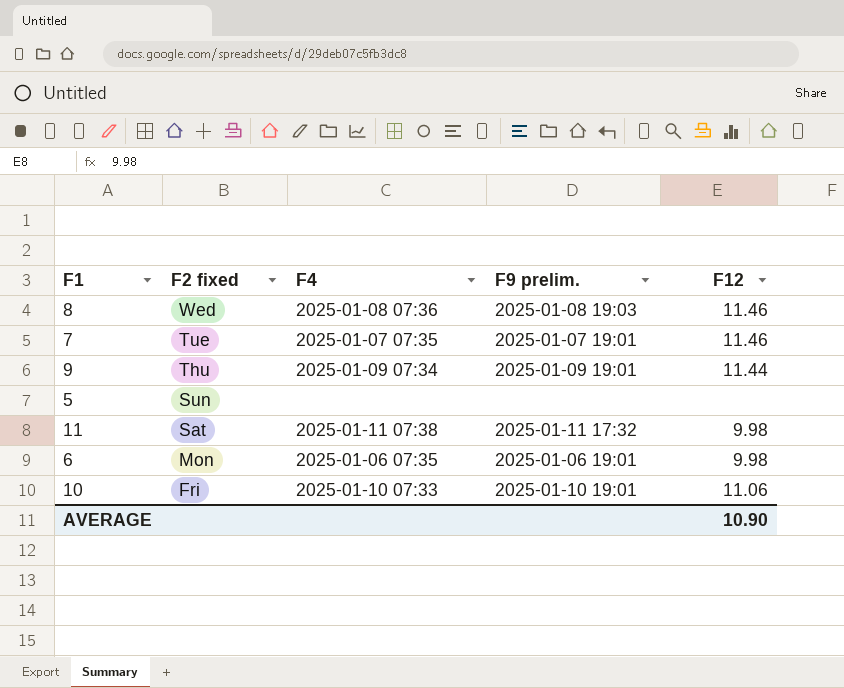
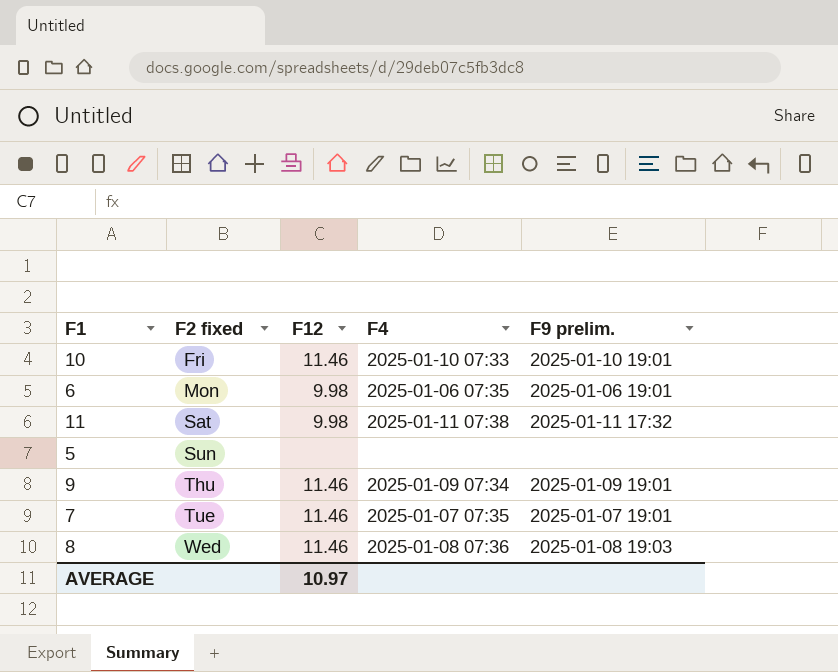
row order: F2 fixed descending -> F2 fixed ascending
column F12 | position: 5 -> 3
10 | F12: 11.06 -> 11.46
9 | F12: 11.44 -> 11.46
AVERAGE | F12: 10.90 -> 10.97

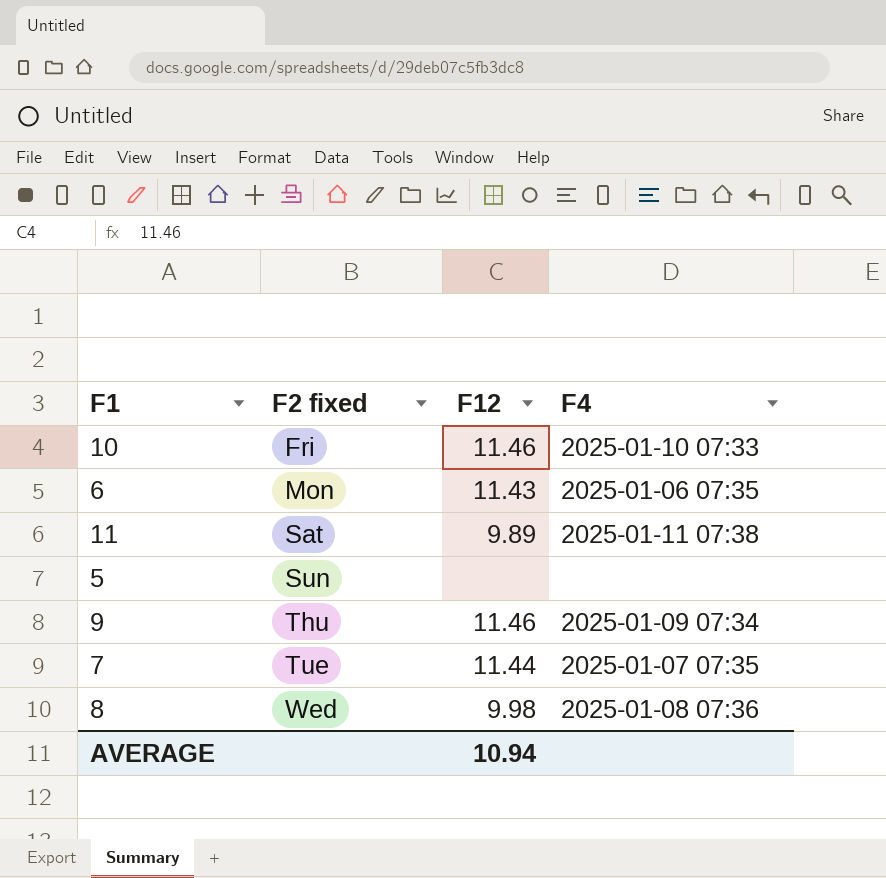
column F9 prelim. | position: 5 -> none
6 | F12: 9.98 -> 11.43
11 | F12: 9.98 -> 9.89
7 | F12: 11.46 -> 11.44
8 | F12: 11.46 -> 9.98
AVERAGE | F12: 10.97 -> 10.94

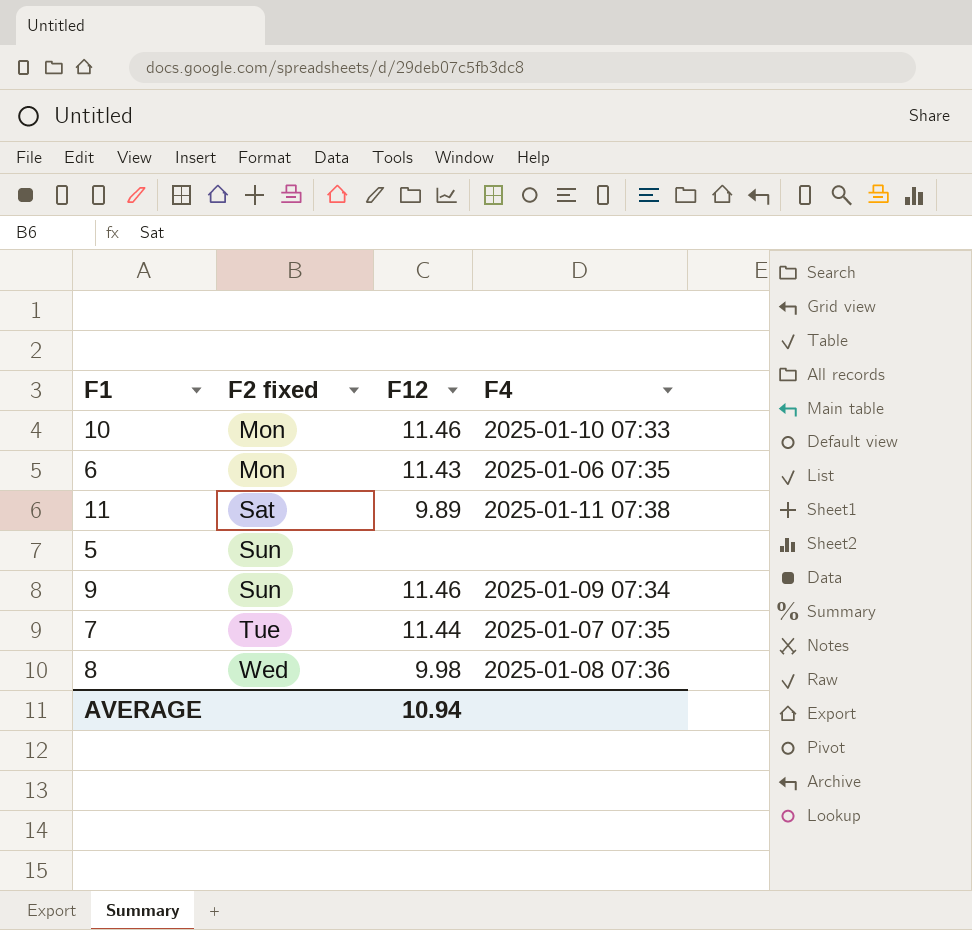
10 | F2 fixed: Fri -> Mon
9 | F2 fixed: Thu -> Sun

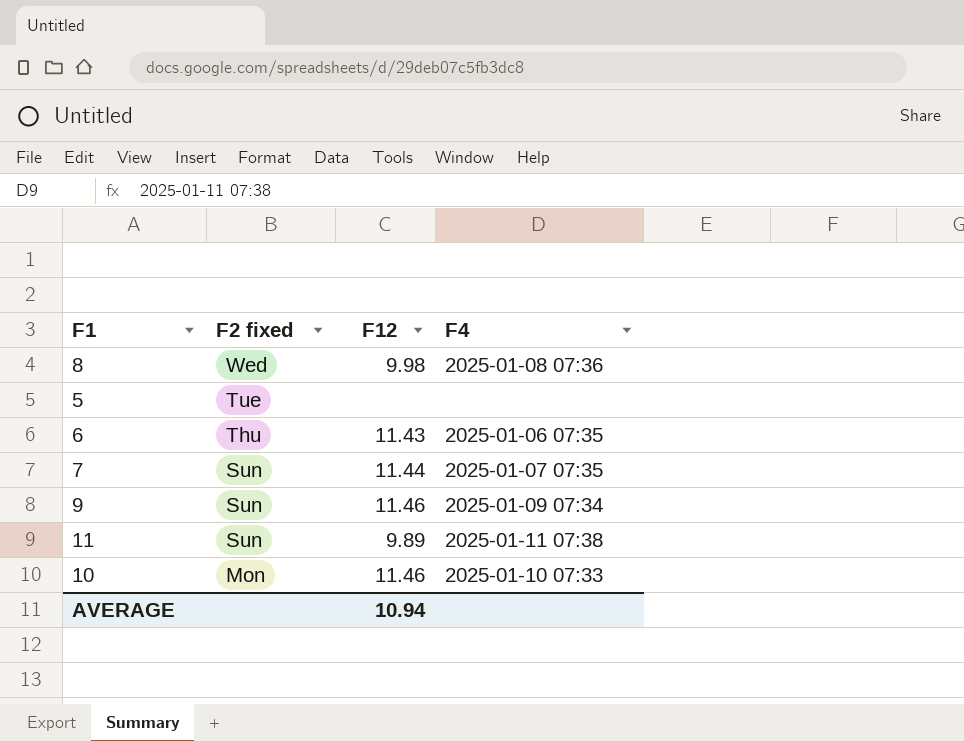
row order: F2 fixed ascending -> F2 fixed descending
5 | F2 fixed: Sun -> Tue
6 | F2 fixed: Mon -> Thu
7 | F2 fixed: Tue -> Sun
11 | F2 fixed: Sat -> Sun

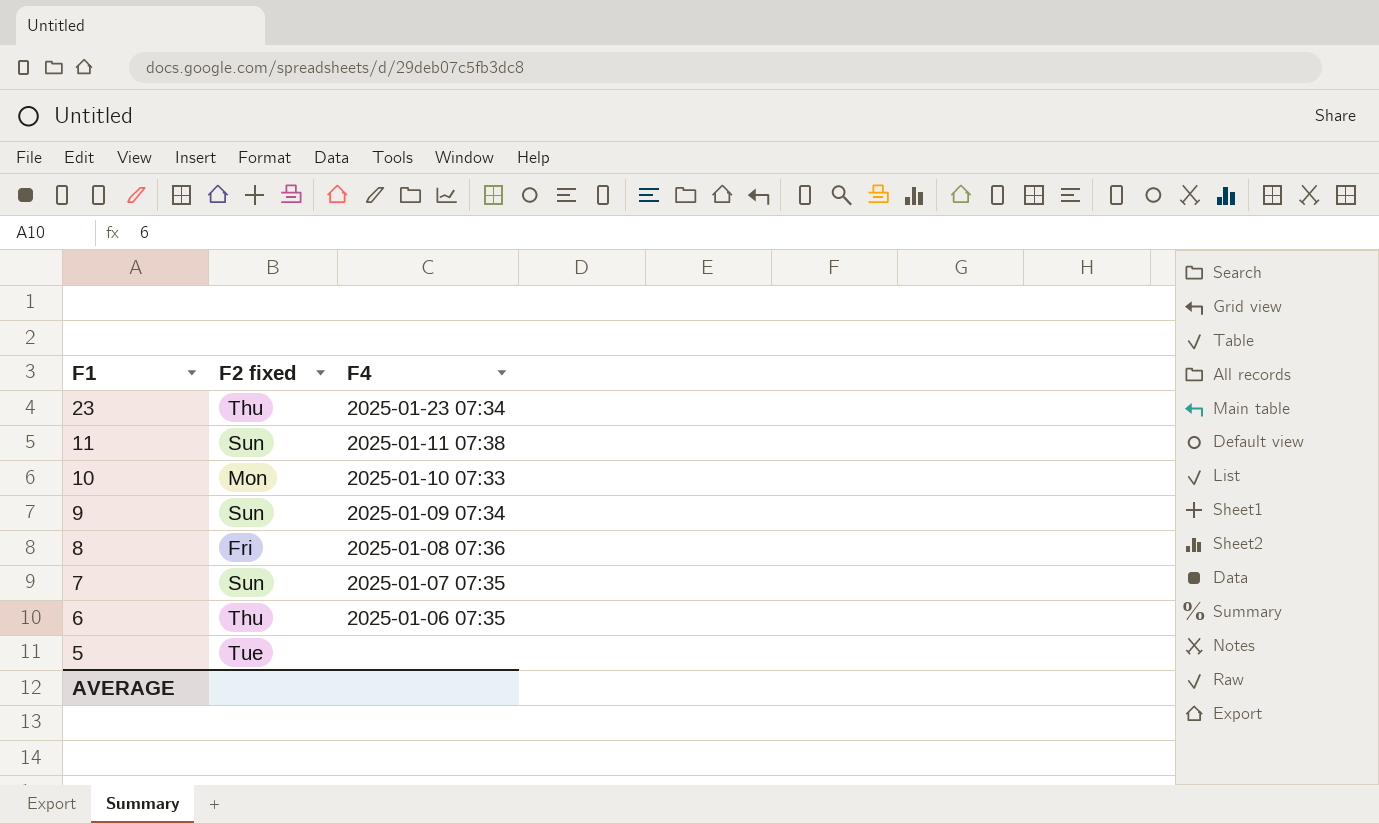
row order: F2 fixed descending -> F1 descending
column F12 | position: 3 -> none
row 23: none -> Thu | 2025-01-23 07:34
8 | F2 fixed: Wed -> Fri

